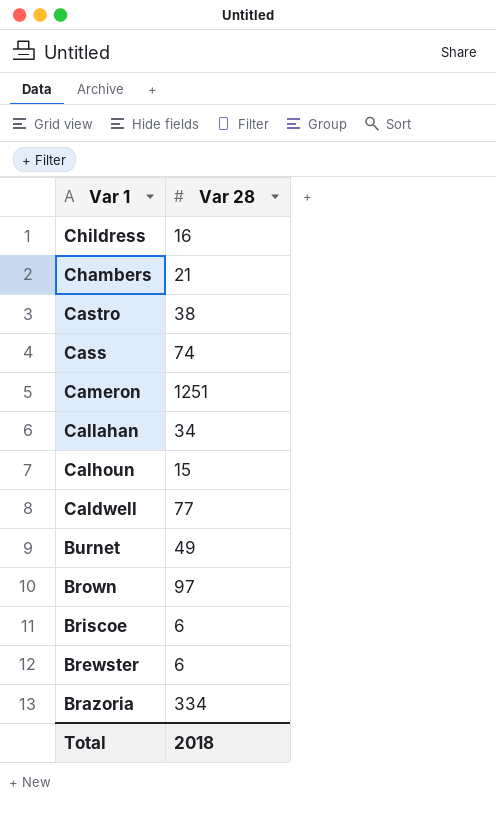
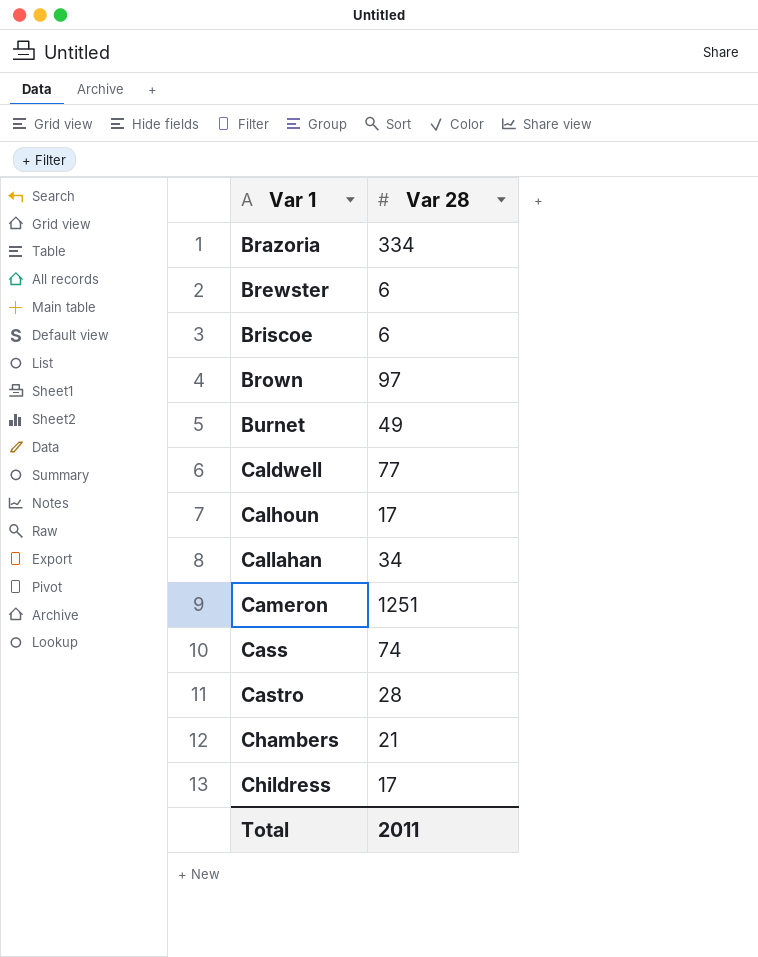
row order: Var 1 descending -> Var 1 ascending
Calhoun | Var 28: 15 -> 17
Castro | Var 28: 38 -> 28
Childress | Var 28: 16 -> 17
Total | Var 28: 2018 -> 2011

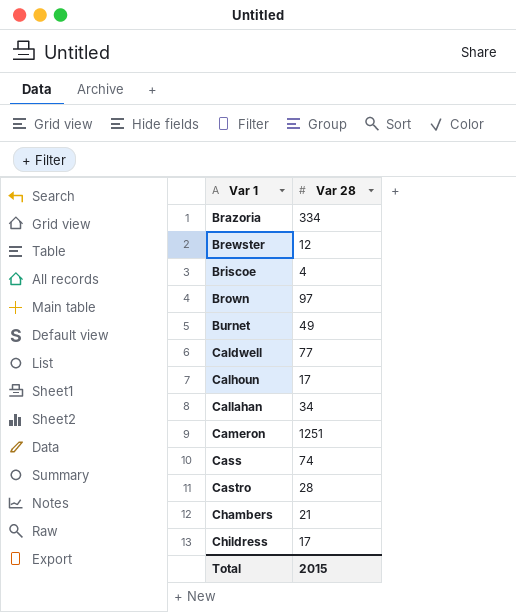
Brewster | Var 28: 6 -> 12
Briscoe | Var 28: 6 -> 4
Total | Var 28: 2011 -> 2015

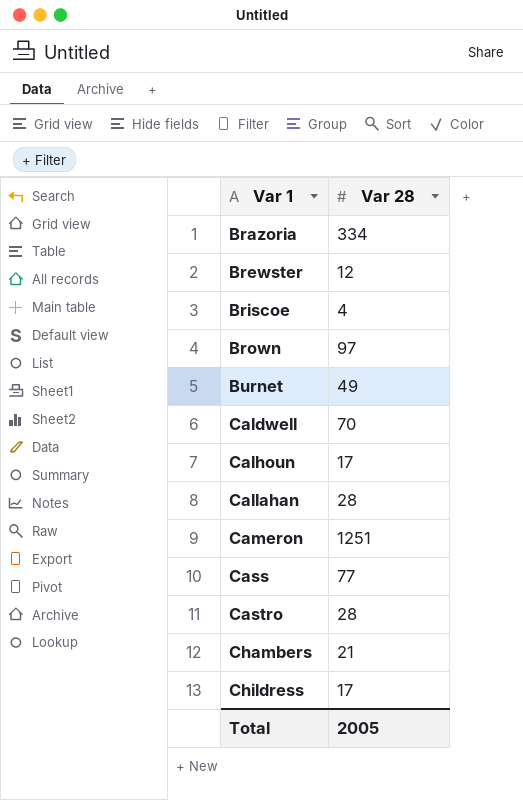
Caldwell | Var 28: 77 -> 70
Callahan | Var 28: 34 -> 28
Cass | Var 28: 74 -> 77
Total | Var 28: 2015 -> 2005

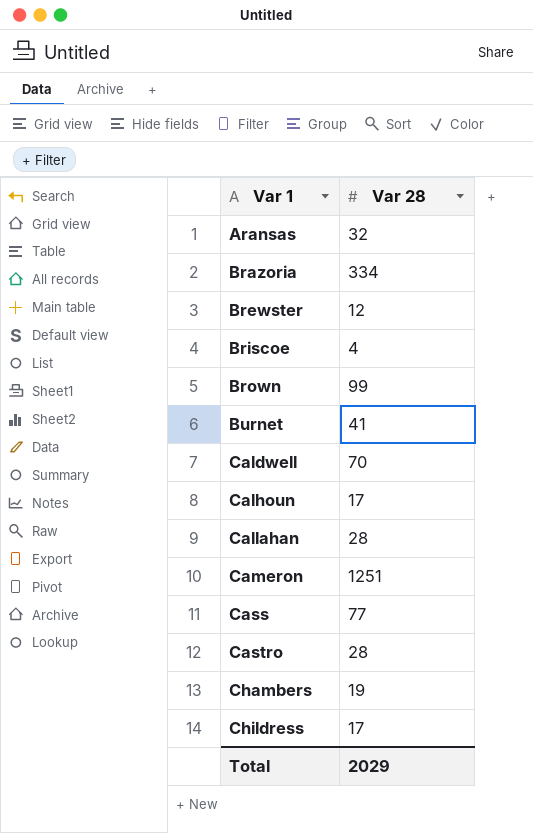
row Aransas: none -> 32
Brown | Var 28: 97 -> 99
Burnet | Var 28: 49 -> 41
Chambers | Var 28: 21 -> 19
Total | Var 28: 2005 -> 2029

